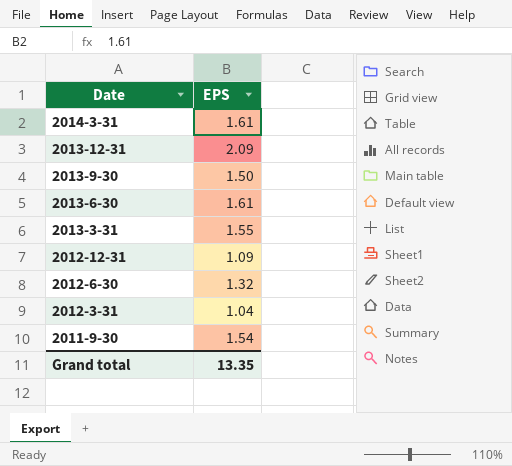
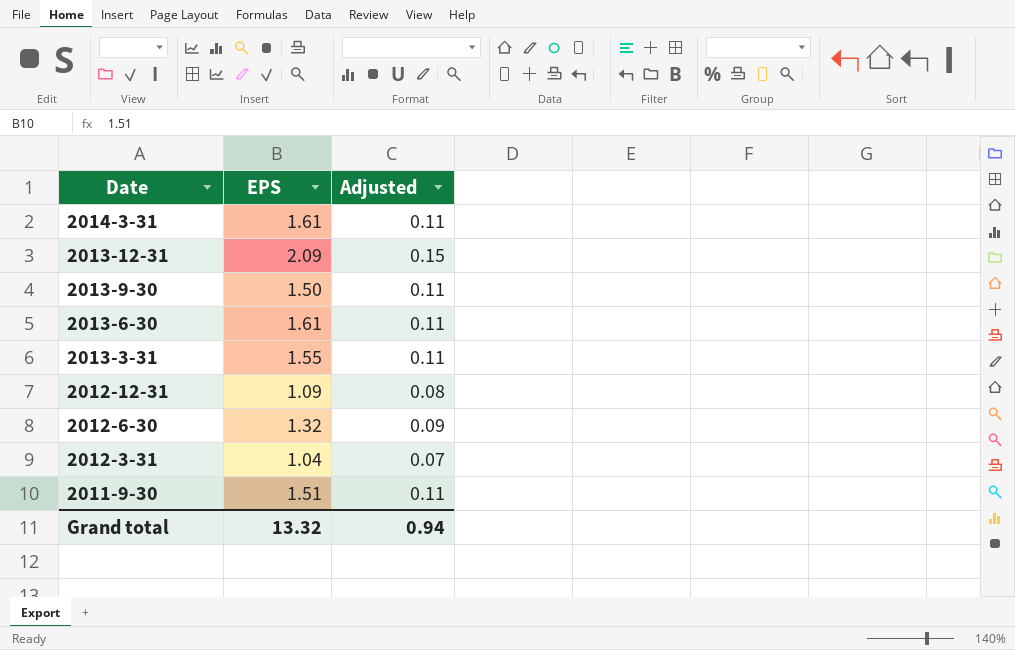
column Adjusted | formula: none -> [EPS] * 0.07
2011-9-30 | EPS: 1.54 -> 1.51
Grand total | EPS: 13.35 -> 13.32

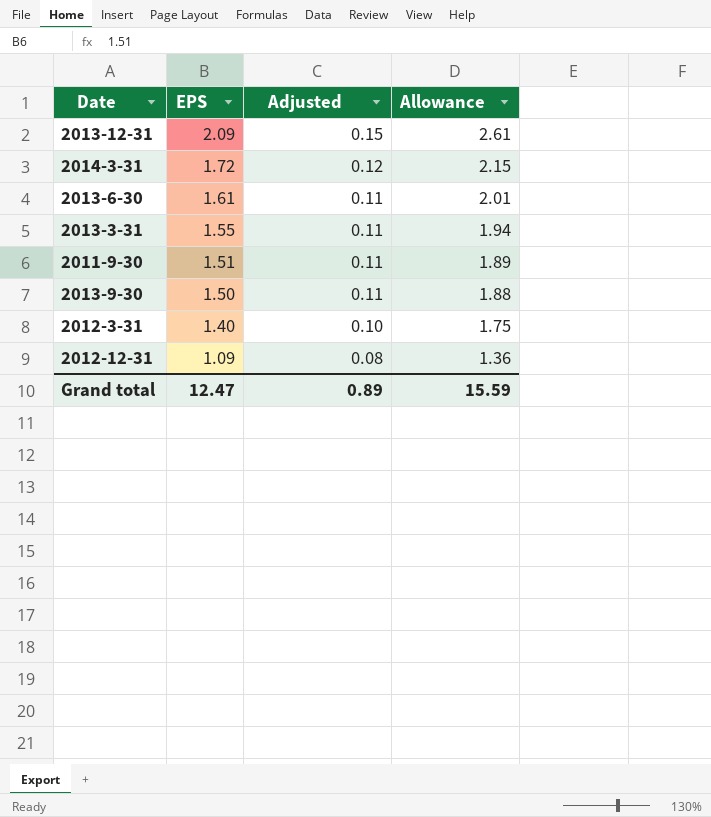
row order: Date descending -> EPS descending
column Allowance | formula: none -> [EPS] * 1.25
row 2012-6-30: 1.32 | 0.09 -> none
2014-3-31 | EPS: 1.61 -> 1.72
2014-3-31 | Adjusted: 0.11 -> 0.12
2012-3-31 | EPS: 1.04 -> 1.40
2012-3-31 | Adjusted: 0.07 -> 0.10
Grand total | EPS: 13.32 -> 12.47
Grand total | Adjusted: 0.94 -> 0.89

